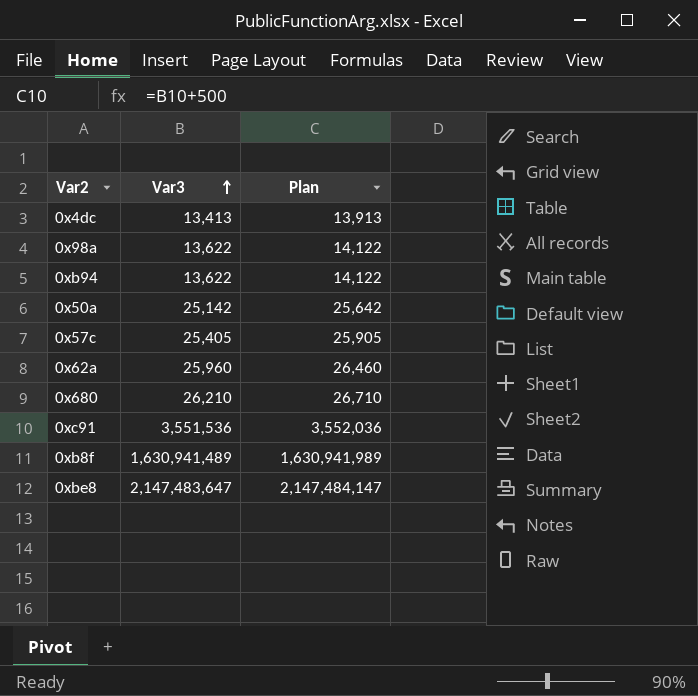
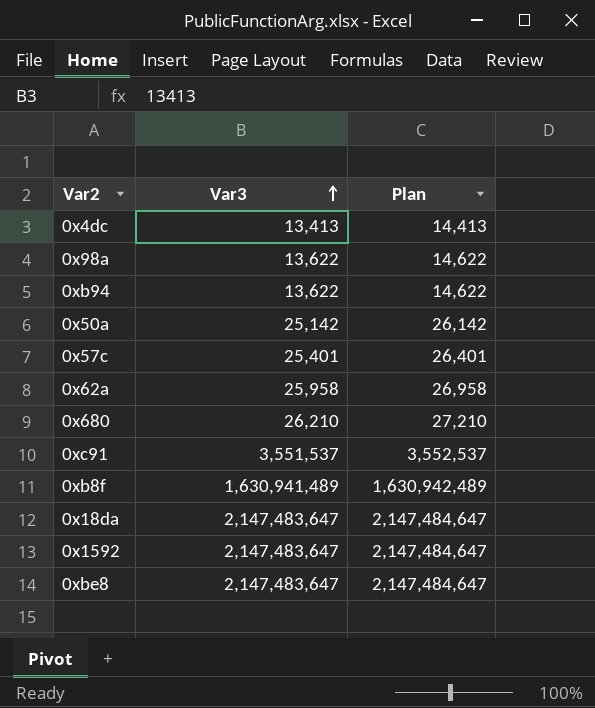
column Plan | formula: [Var3] + 500 -> [Var3] + 1000
0x57c | Var3: 25,405 -> 25,401
0x62a | Var3: 25,960 -> 25,958
0xc91 | Var3: 3,551,536 -> 3,551,537
row 0x18da: none -> 2,147,483,647 | 2,147,484,647
row 0x1592: none -> 2,147,483,647 | 2,147,484,647

